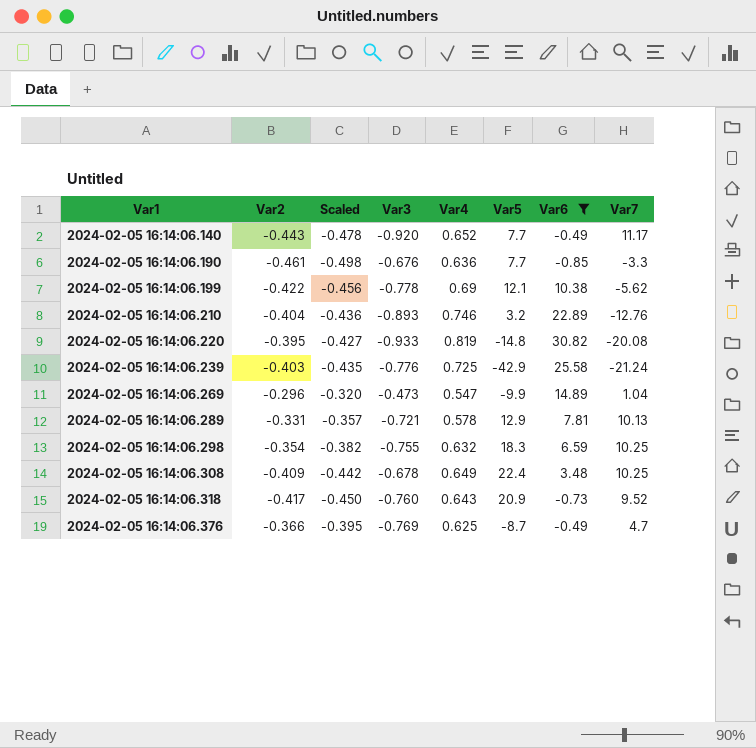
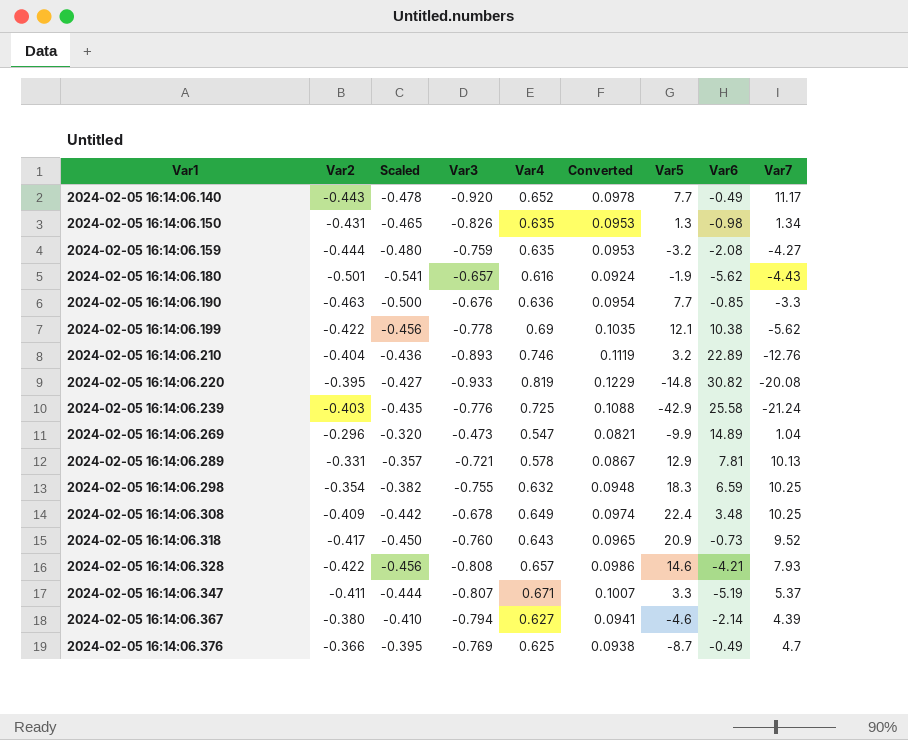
filter: Var6 >= -0.85 -> none
column Converted | formula: none -> [Var4] * 0.15
2024-02-05 16:14:06.190 | Var2: -0.461 -> -0.463
2024-02-05 16:14:06.190 | Scaled: -0.498 -> -0.500

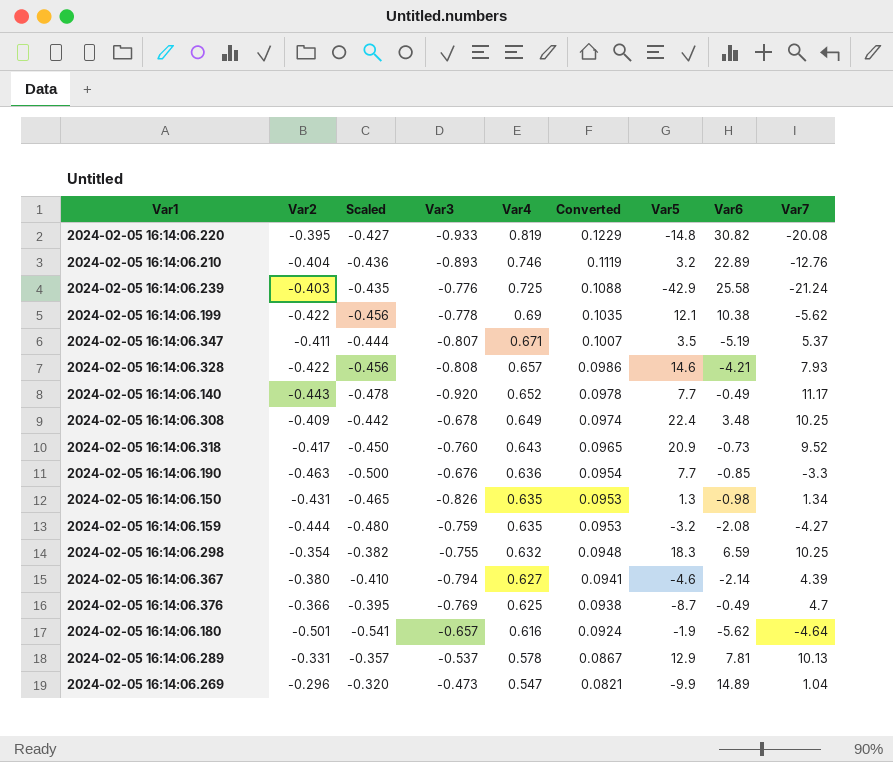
row order: Var1 ascending -> Var4 descending
2024-02-05 16:14:06.347 | Var5: 3.3 -> 3.5
2024-02-05 16:14:06.180 | Var7: -4.43 -> -4.64
2024-02-05 16:14:06.289 | Var3: -0.721 -> -0.537

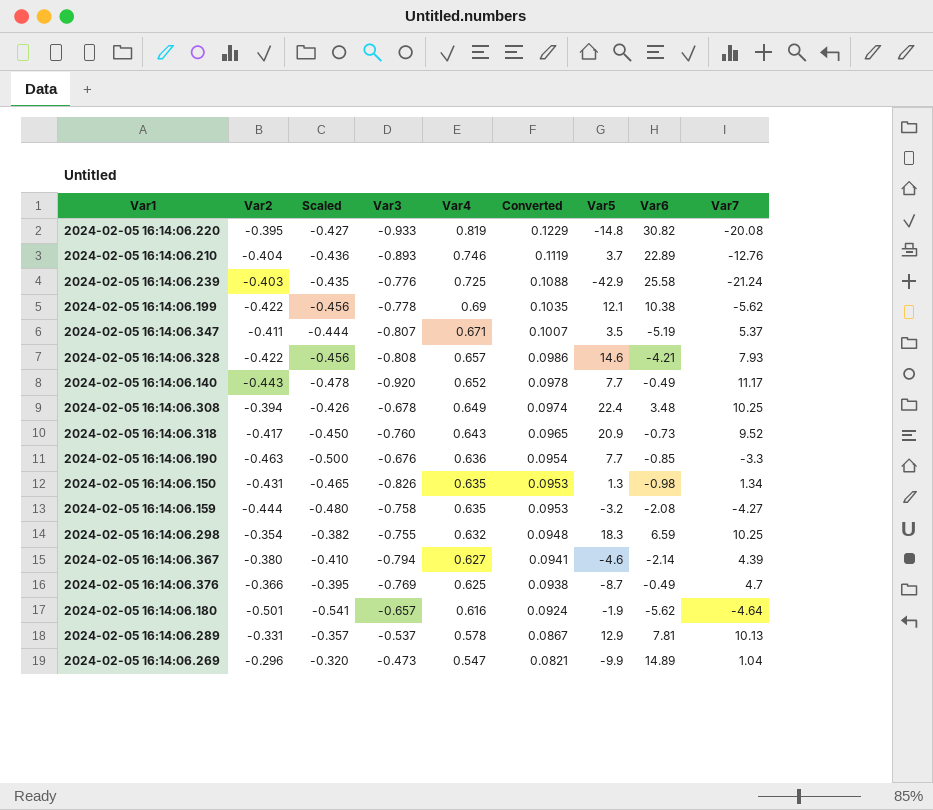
2024-02-05 16:14:06.210 | Var5: 3.2 -> 3.7
2024-02-05 16:14:06.308 | Var2: -0.409 -> -0.394
2024-02-05 16:14:06.308 | Scaled: -0.442 -> -0.426
2024-02-05 16:14:06.159 | Var3: -0.759 -> -0.758

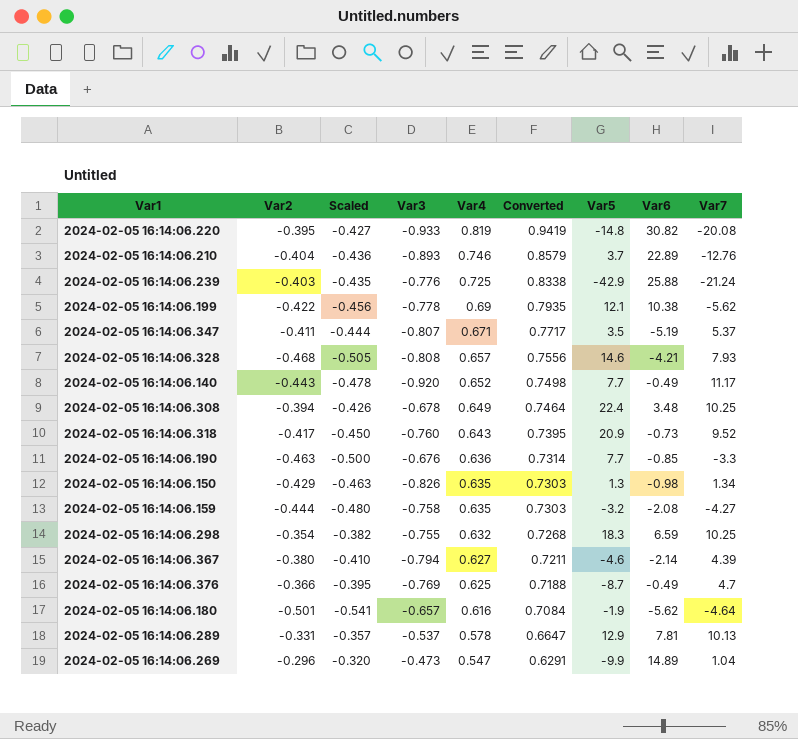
column Converted | formula: [Var4] * 0.15 -> [Var4] * 1.15
2024-02-05 16:14:06.239 | Var6: 25.58 -> 25.88
2024-02-05 16:14:06.328 | Var2: -0.422 -> -0.468
2024-02-05 16:14:06.328 | Scaled: -0.456 -> -0.505
2024-02-05 16:14:06.150 | Var2: -0.431 -> -0.429
2024-02-05 16:14:06.150 | Scaled: -0.465 -> -0.463

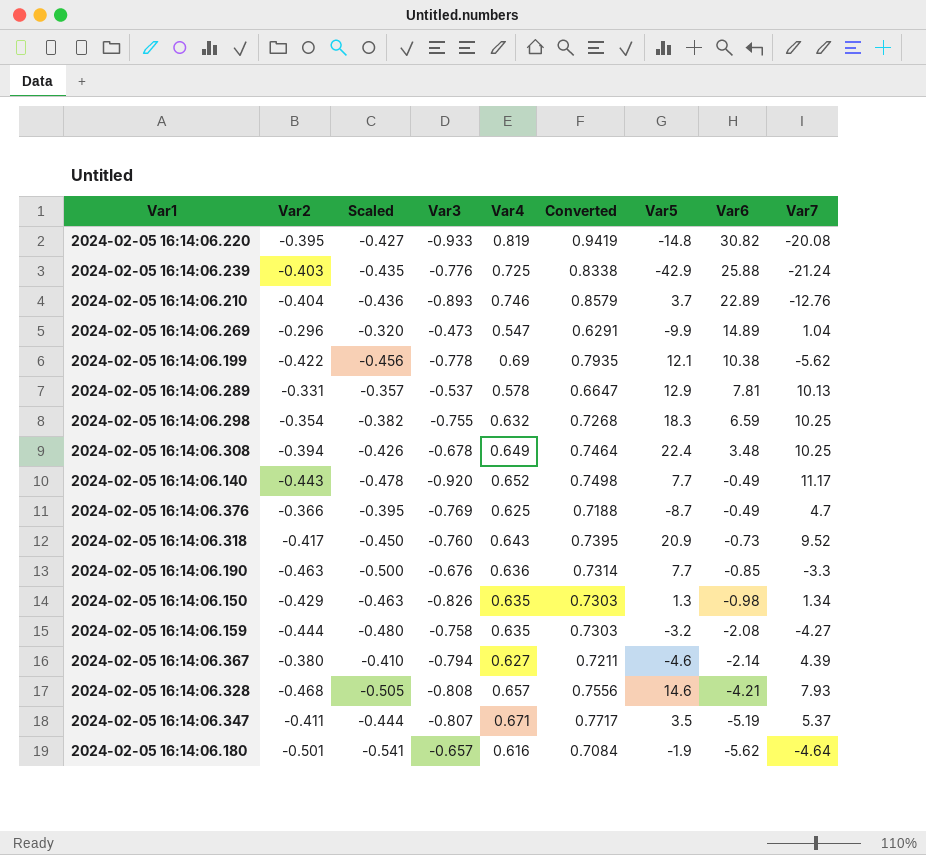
row order: Var4 descending -> Var6 descending

